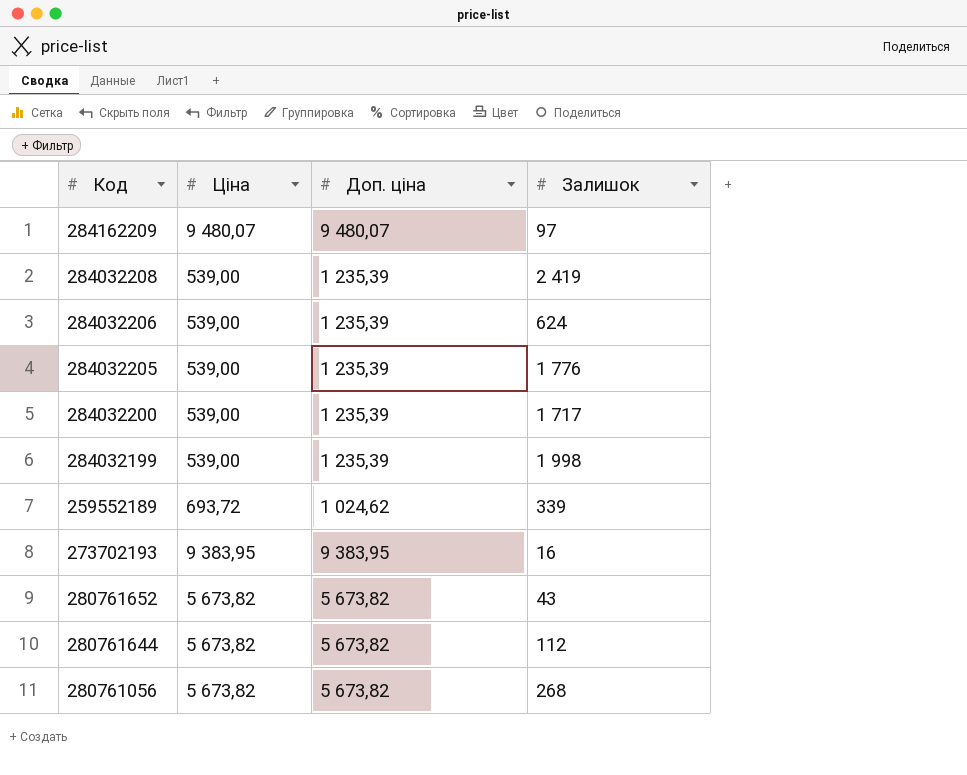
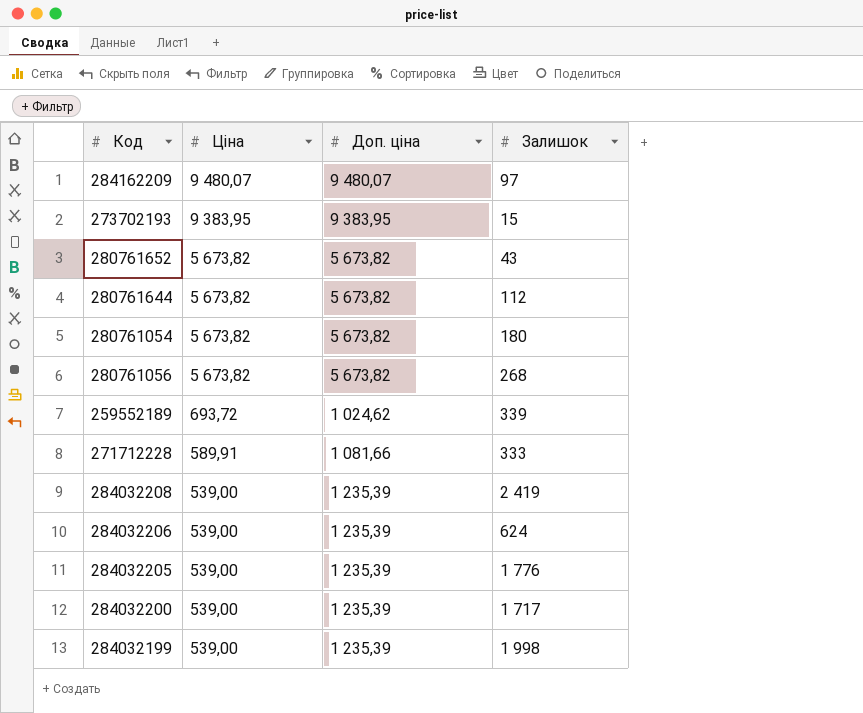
row order: none -> Ціна descending
273702193 | Залишок: 16 -> 15
row 280761054: none -> 5 673,82 | 5 673,82 | 180
row 271712228: none -> 589,91 | 1 081,66 | 333

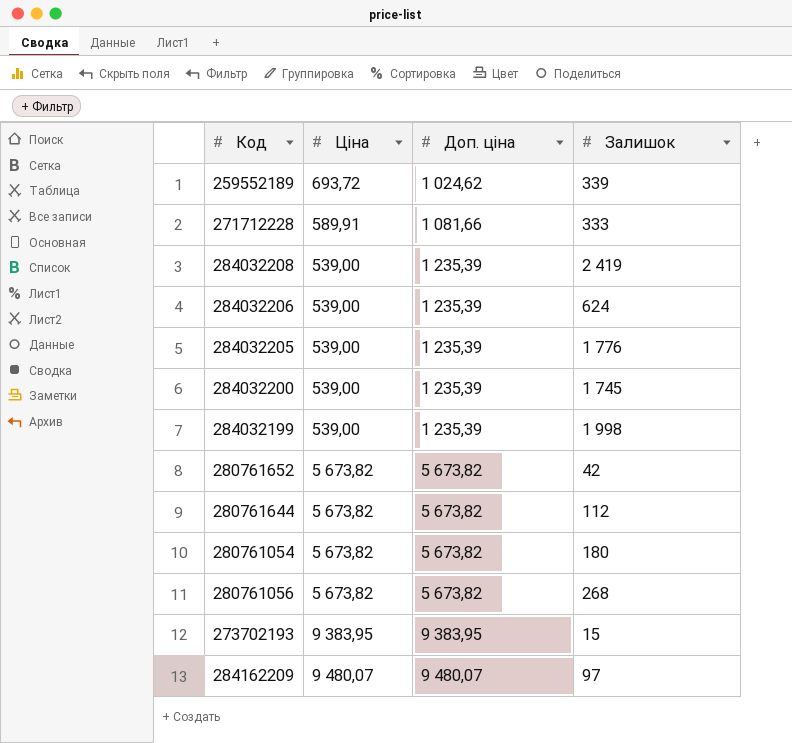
row order: Ціна descending -> Доп. ціна ascending
284032200 | Залишок: 1 717 -> 1 745
280761652 | Залишок: 43 -> 42

